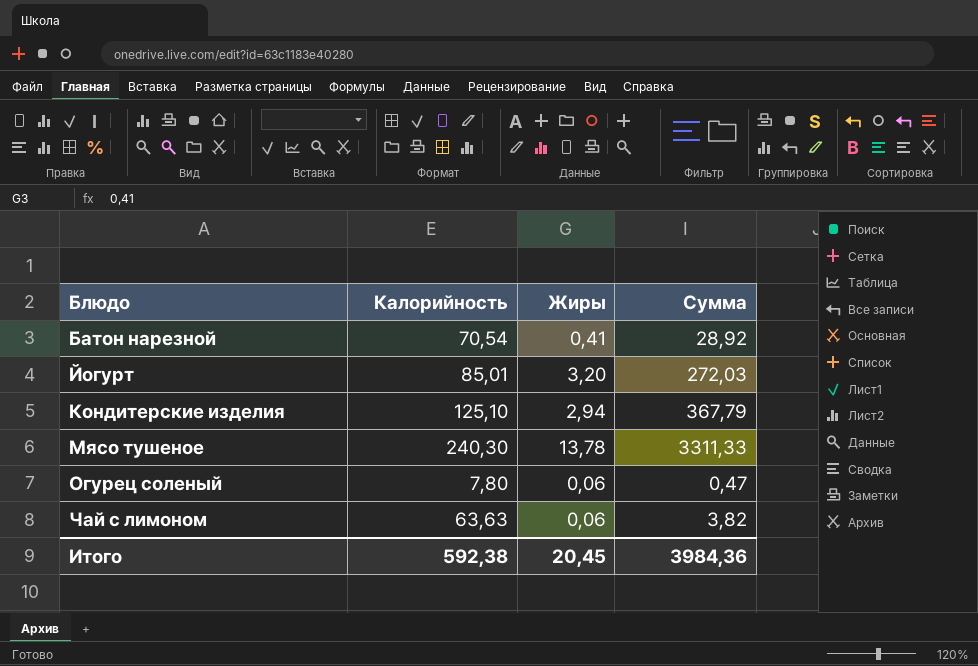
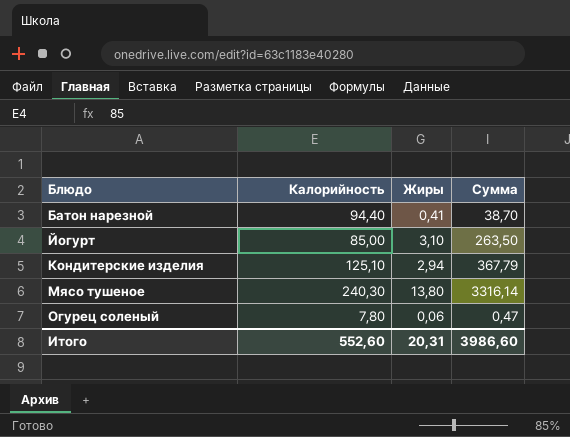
row Чай с лимоном: 63,63 | 0,06 | 3,82 -> none
Батон нарезной | Калорийность: 70,54 -> 94,40
Батон нарезной | Сумма: 28,92 -> 38,70
Йогурт | Калорийность: 85,01 -> 85,00
Йогурт | Жиры: 3,20 -> 3,10
Йогурт | Сумма: 272,03 -> 263,50
Мясо тушеное | Жиры: 13,78 -> 13,80
Мясо тушеное | Сумма: 3311,33 -> 3316,14
Итого | Калорийность: 592,38 -> 552,60
Итого | Жиры: 20,45 -> 20,31
Итого | Сумма: 3984,36 -> 3986,60

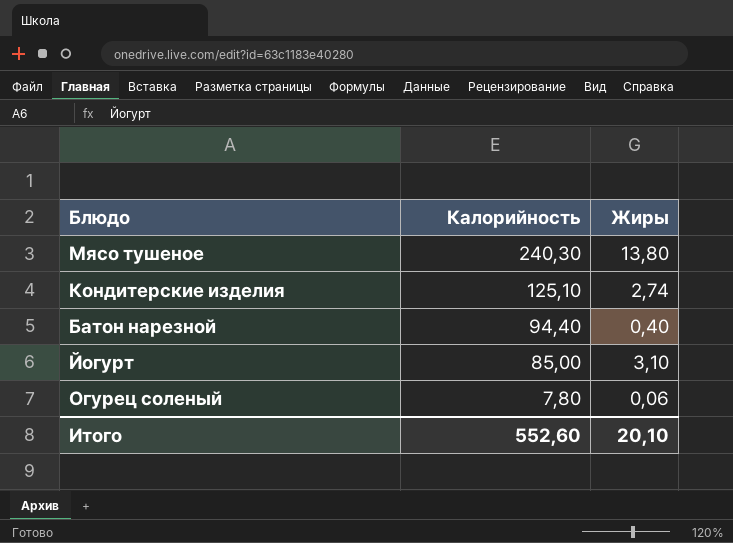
row order: Блюдо ascending -> Калорийность descending
column Сумма | formula: [Калорийность] * [Жиры] -> none
Кондитерские изделия | Жиры: 2,94 -> 2,74
Батон нарезной | Жиры: 0,41 -> 0,40
Итого | Жиры: 20,31 -> 20,10

